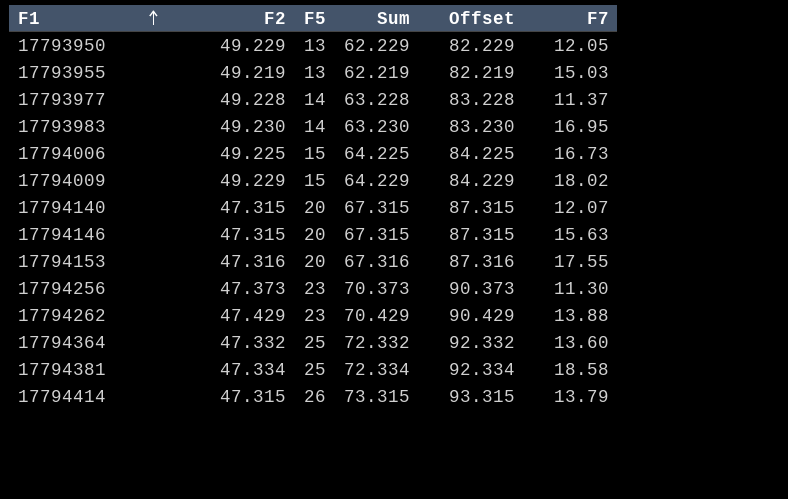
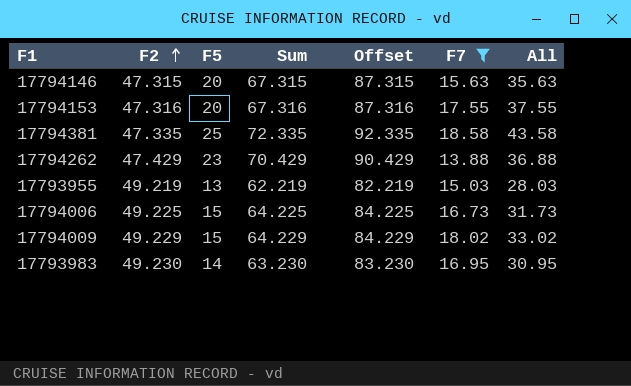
filter: none -> F7 >= 13.88
row order: F1 ascending -> F2 ascending
column All | formula: none -> [F5] + [F7]
17794381 | F2: 47.334 -> 47.335
17794381 | Sum: 72.334 -> 72.335
17794381 | Offset: 92.334 -> 92.335

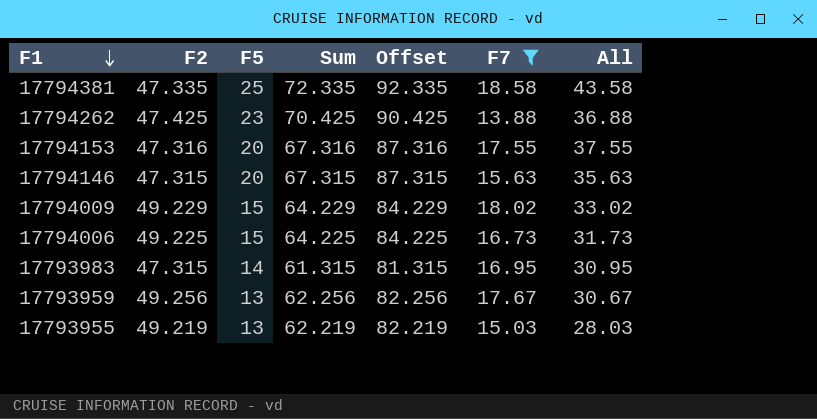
row order: F2 ascending -> F1 descending
17794262 | F2: 47.429 -> 47.425
17794262 | Sum: 70.429 -> 70.425
17794262 | Offset: 90.429 -> 90.425
17793983 | F2: 49.230 -> 47.315
17793983 | Sum: 63.230 -> 61.315
17793983 | Offset: 83.230 -> 81.315
row 17793959: none -> 49.256 | 13 | 62.256 | 82.256 | 17.67 | 30.67

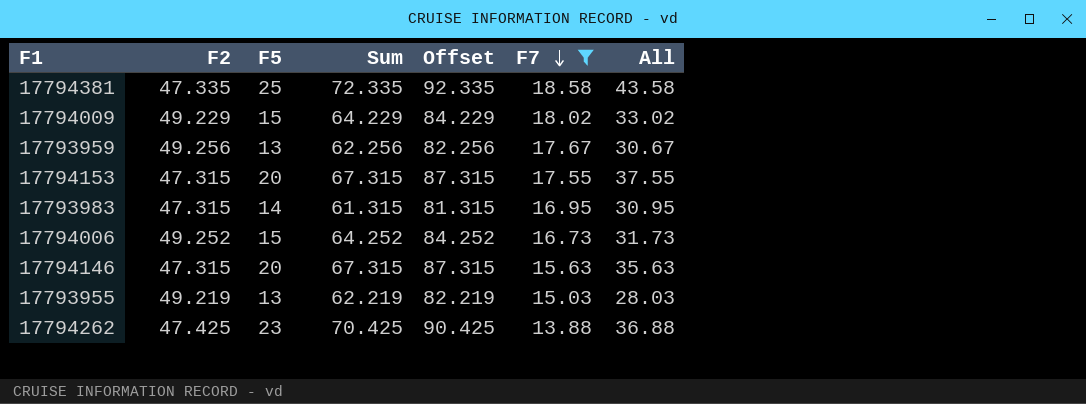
row order: F1 descending -> F7 descending
17794153 | F2: 47.316 -> 47.315
17794153 | Sum: 67.316 -> 67.315
17794153 | Offset: 87.316 -> 87.315
17794006 | F2: 49.225 -> 49.252
17794006 | Sum: 64.225 -> 64.252
17794006 | Offset: 84.225 -> 84.252

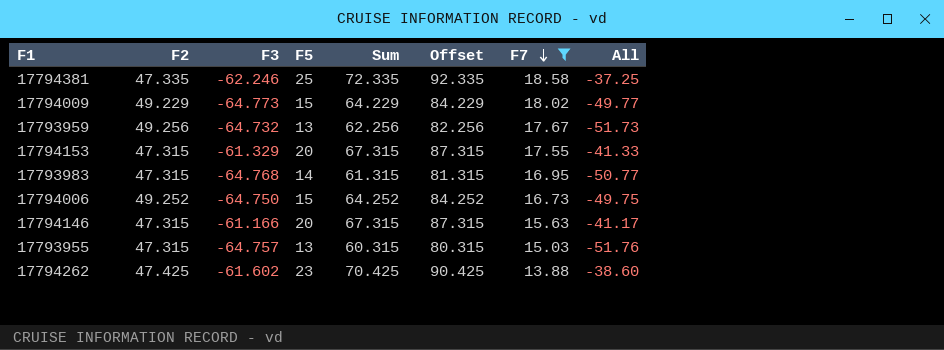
column F3 | position: none -> 3
column All | formula: [F5] + [F7] -> [F3] + [F5]
17793955 | F2: 49.219 -> 47.315
17793955 | Sum: 62.219 -> 60.315
17793955 | Offset: 82.219 -> 80.315

